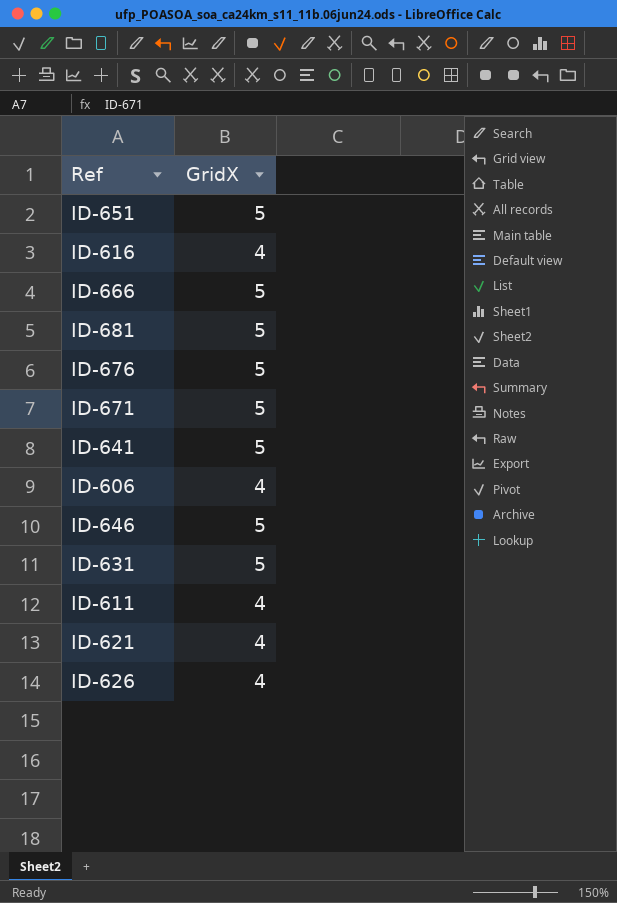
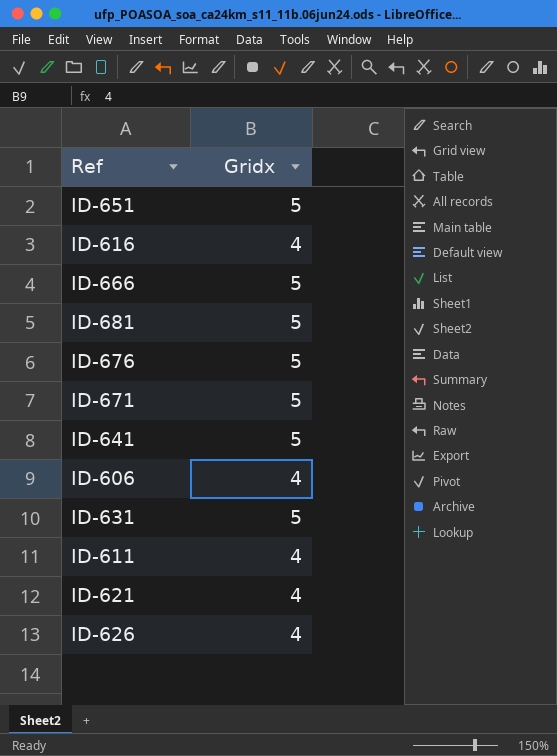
column name: GridX -> Gridx
row ID-646: 5 -> none

